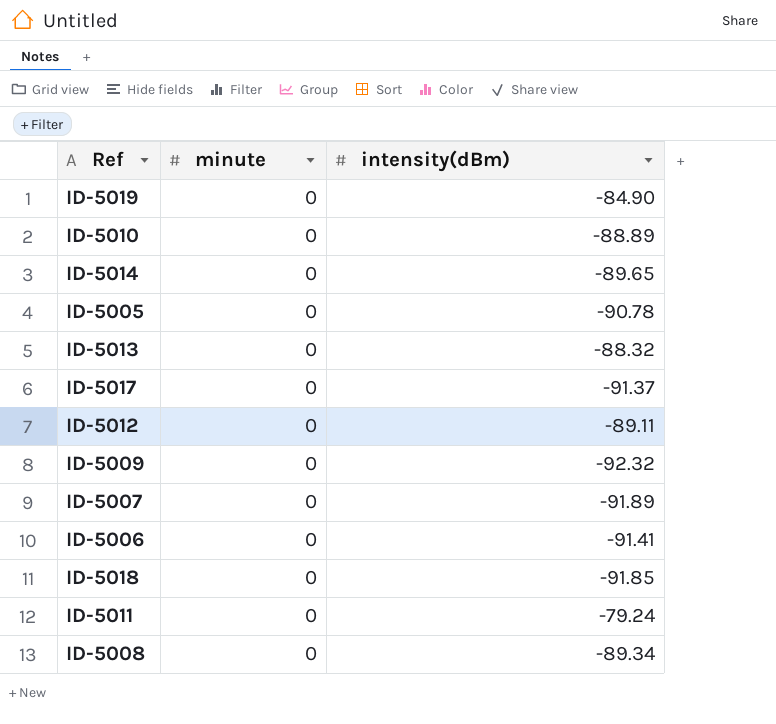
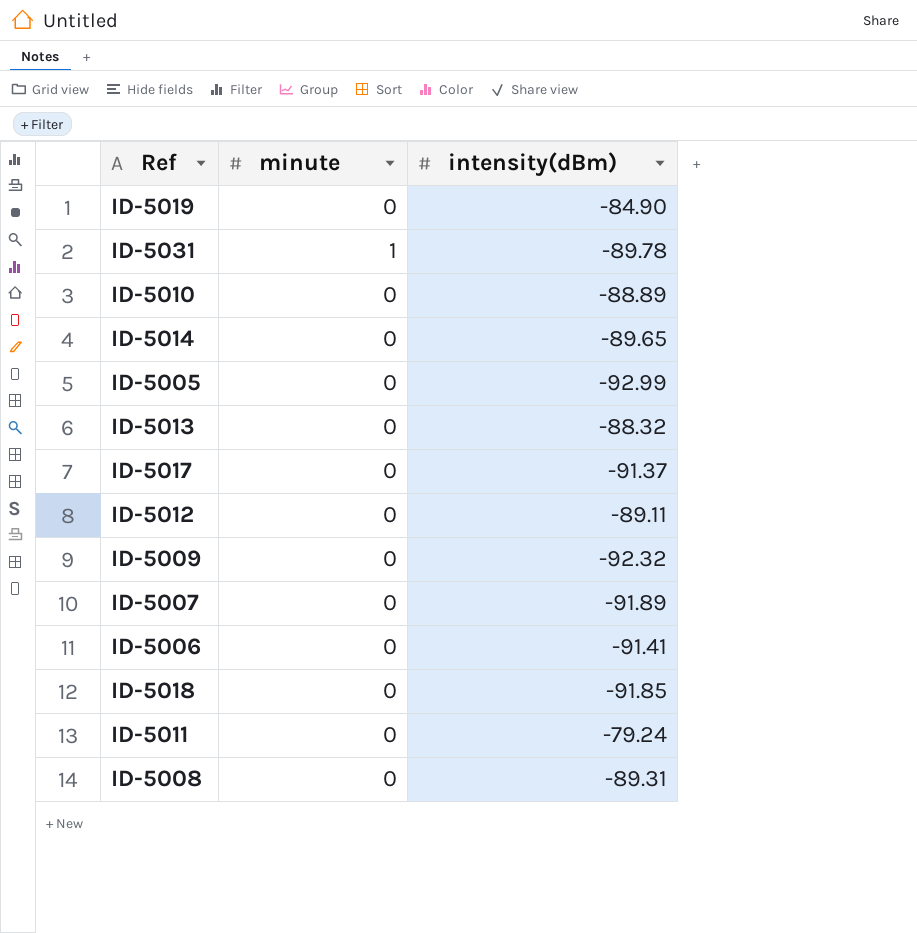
row ID-5031: none -> 1 | -89.78
ID-5005 | intensity(dBm): -90.78 -> -92.99
ID-5008 | intensity(dBm): -89.34 -> -89.31

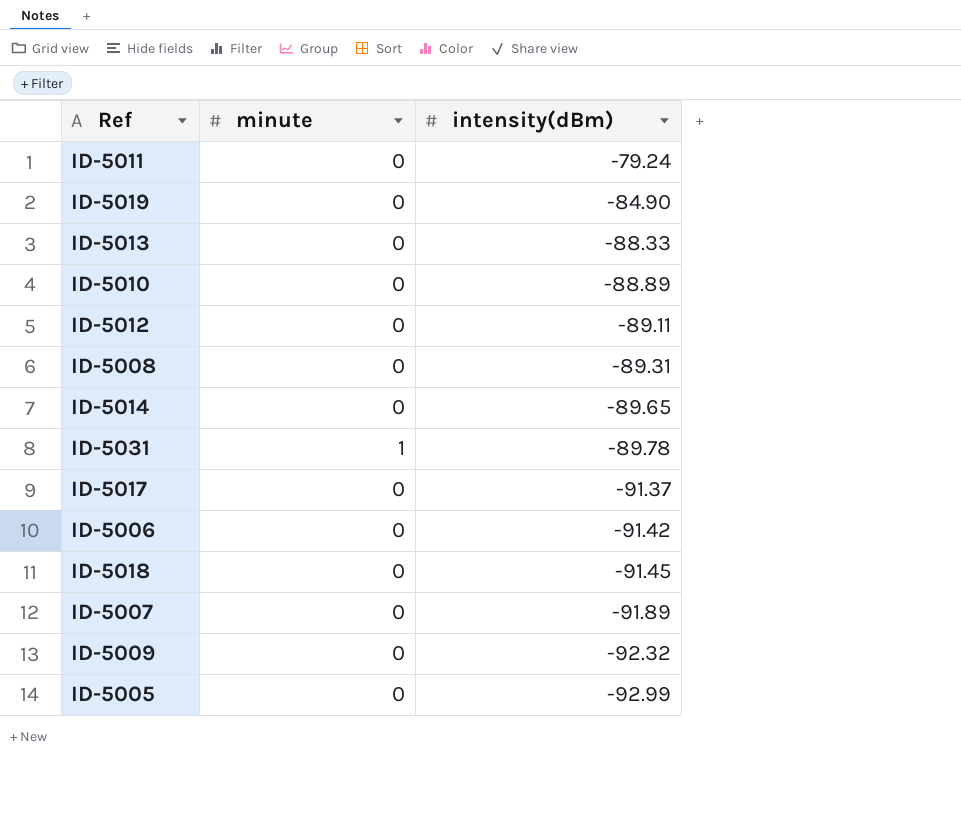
row order: none -> intensity(dBm) descending
ID-5013 | intensity(dBm): -88.32 -> -88.33
ID-5006 | intensity(dBm): -91.41 -> -91.42
ID-5018 | intensity(dBm): -91.85 -> -91.45

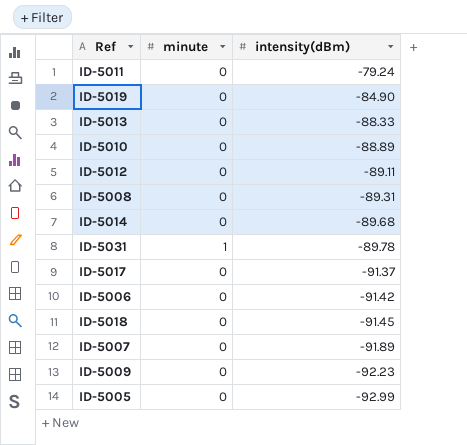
ID-5014 | intensity(dBm): -89.65 -> -89.68
ID-5009 | intensity(dBm): -92.32 -> -92.23

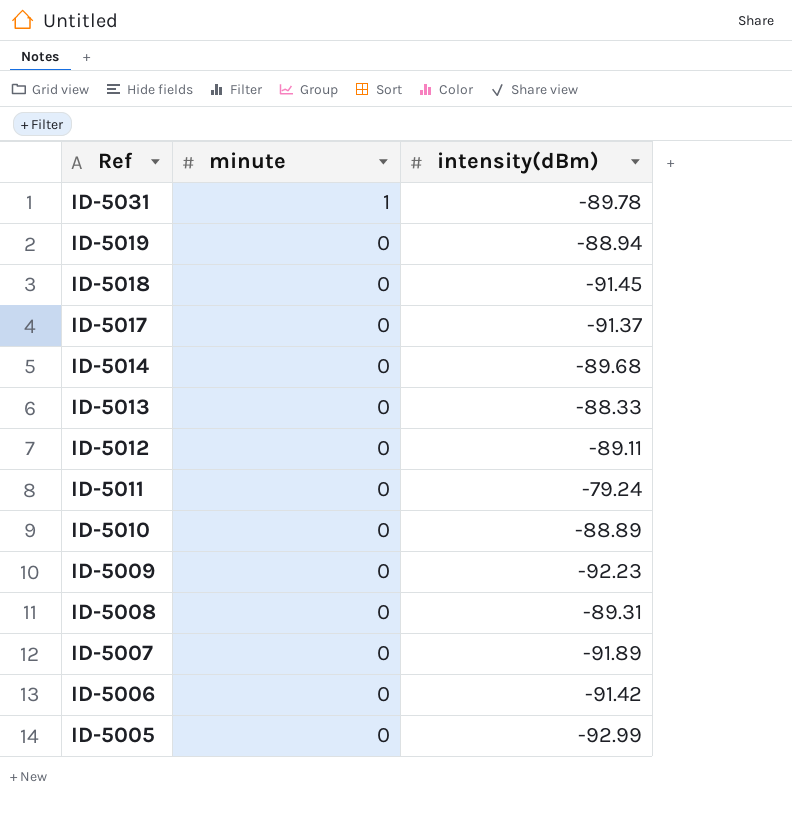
row order: intensity(dBm) descending -> Ref descending
ID-5019 | intensity(dBm): -84.90 -> -88.94

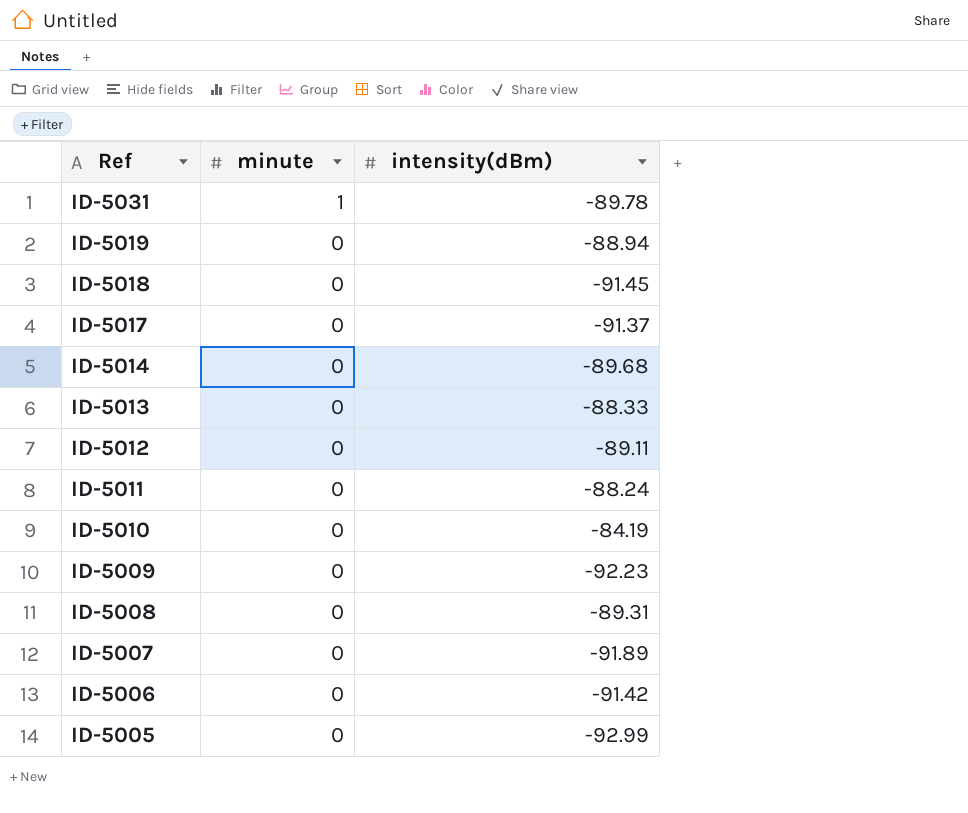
ID-5011 | intensity(dBm): -79.24 -> -88.24
ID-5010 | intensity(dBm): -88.89 -> -84.19

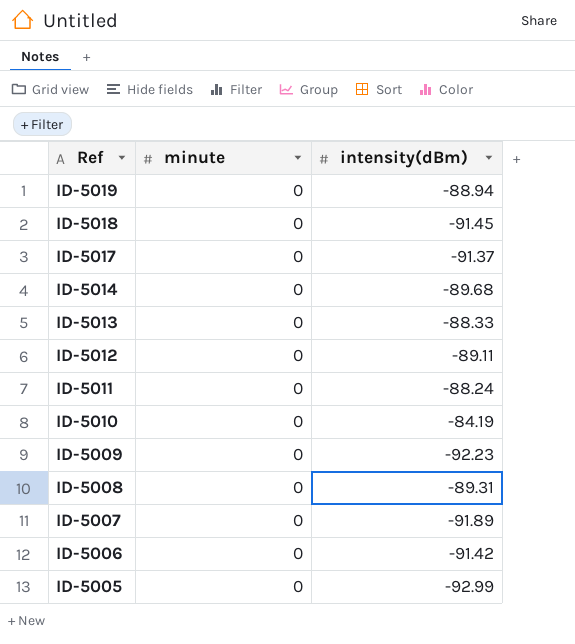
row ID-5031: 1 | -89.78 -> none

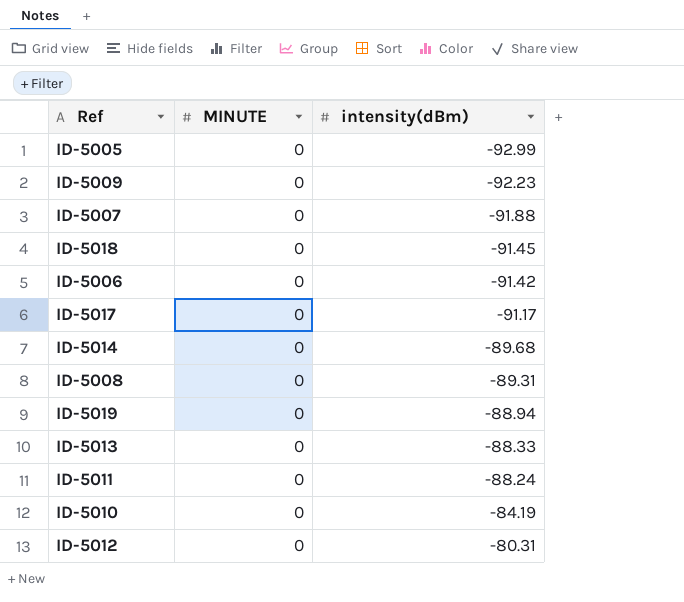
row order: Ref descending -> intensity(dBm) ascending
column name: minute -> MINUTE
ID-5007 | intensity(dBm): -91.89 -> -91.88
ID-5017 | intensity(dBm): -91.37 -> -91.17
ID-5012 | intensity(dBm): -89.11 -> -80.31

